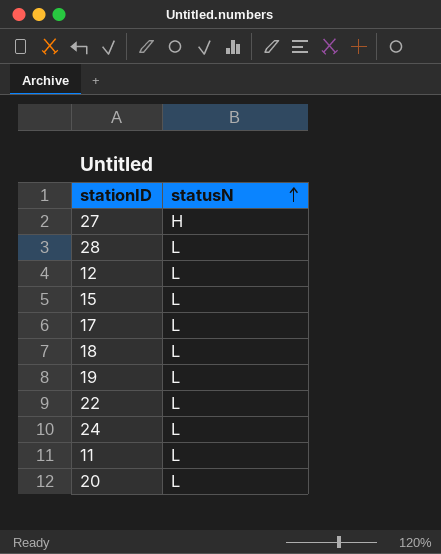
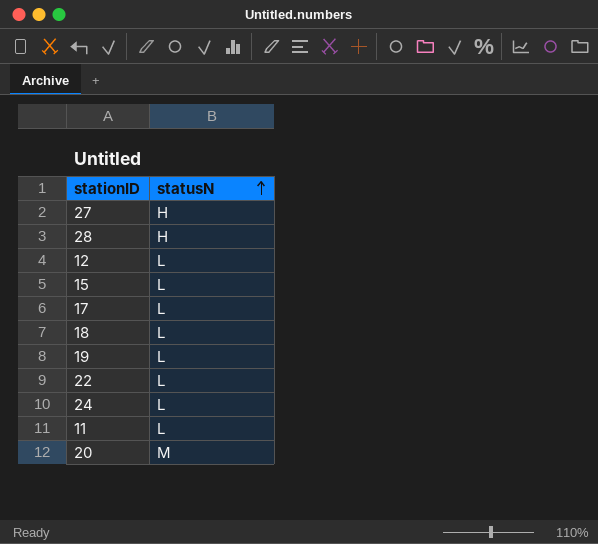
28 | statusN: L -> H
20 | statusN: L -> M

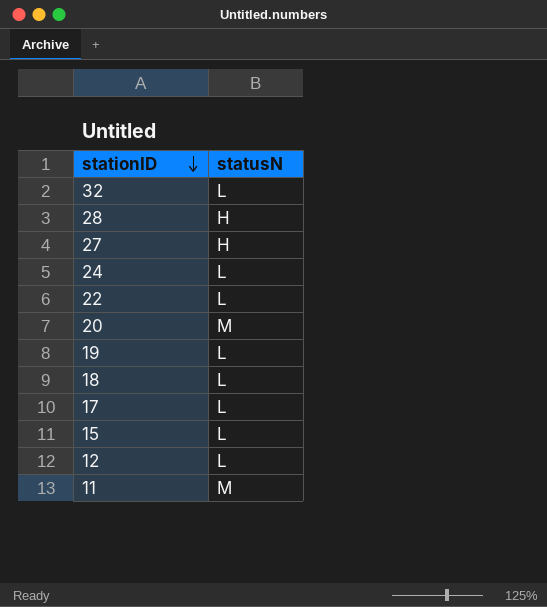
row order: statusN ascending -> stationID descending
row 32: none -> L
11 | statusN: L -> M

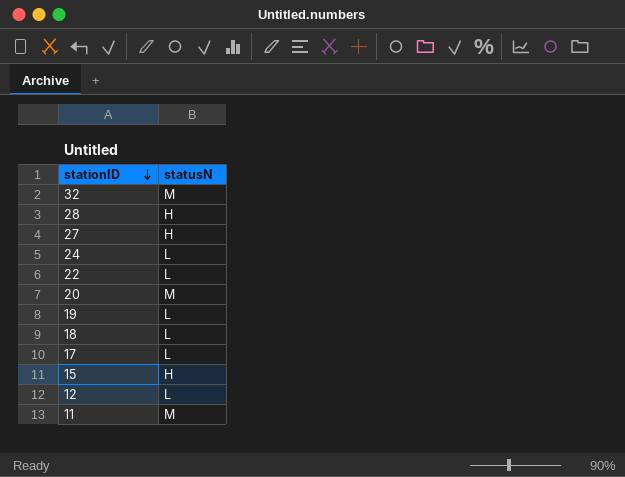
32 | statusN: L -> M
15 | statusN: L -> H

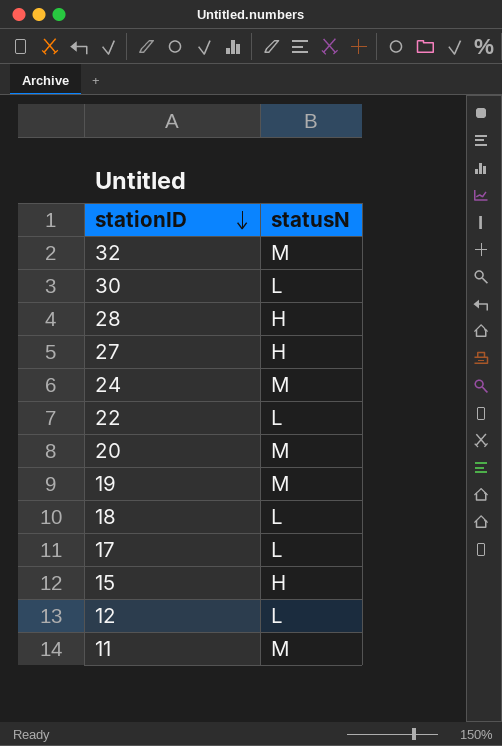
row 30: none -> L
24 | statusN: L -> M
19 | statusN: L -> M

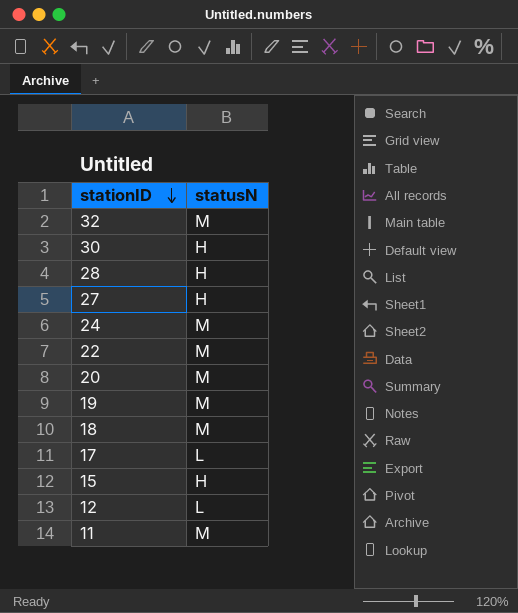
30 | statusN: L -> H
22 | statusN: L -> M
18 | statusN: L -> M

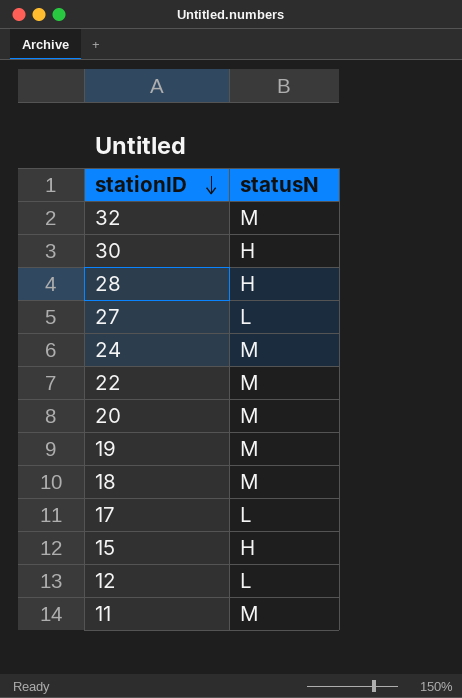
27 | statusN: H -> L

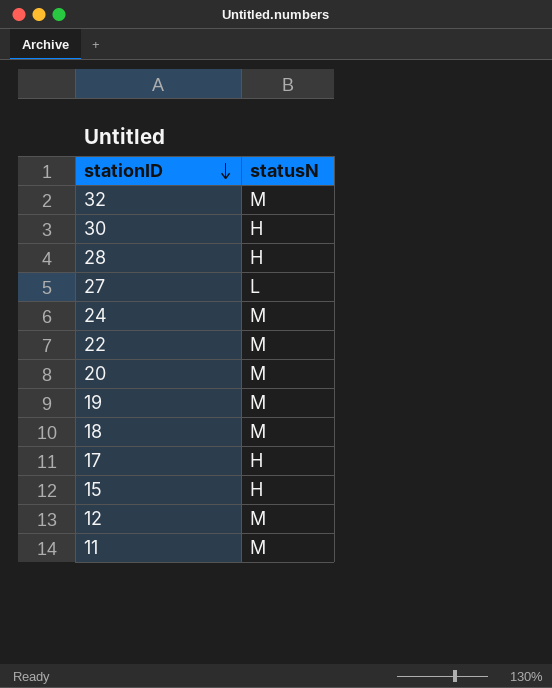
17 | statusN: L -> H
12 | statusN: L -> M

